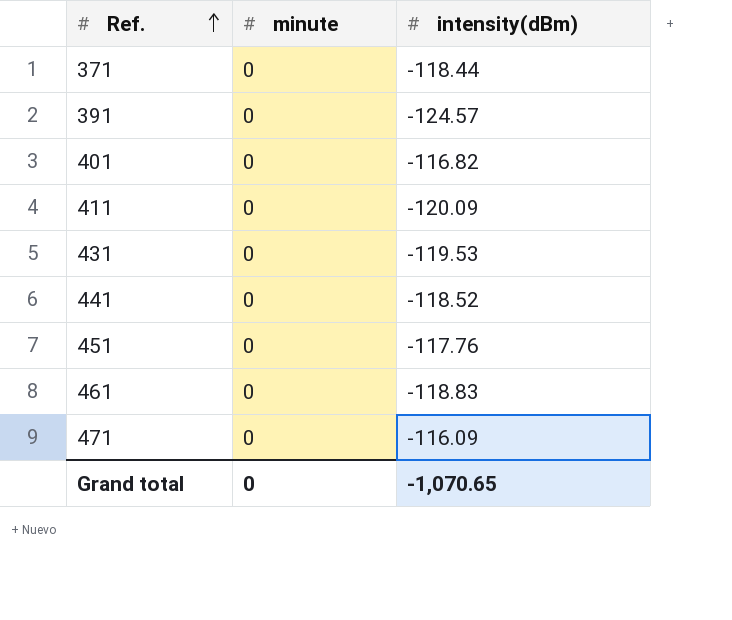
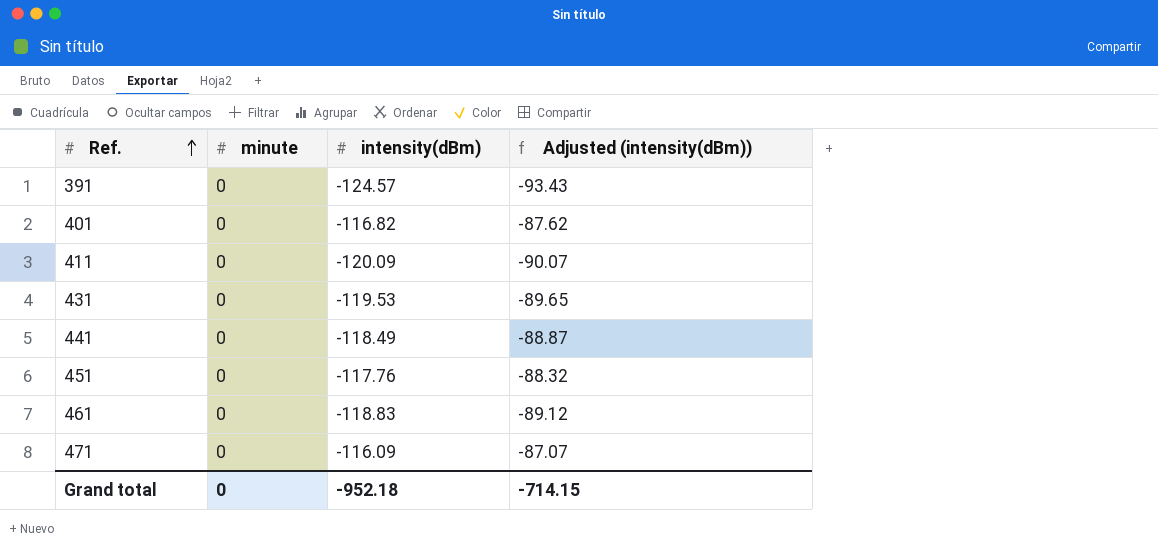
column Adjusted (intensity(dBm)) | formula: none -> [intensity(dBm)] * 0.75
row 371: 0 | -118.44 -> none
441 | intensity(dBm): -118.52 -> -118.49
Grand total | intensity(dBm): -1,070.65 -> -952.18

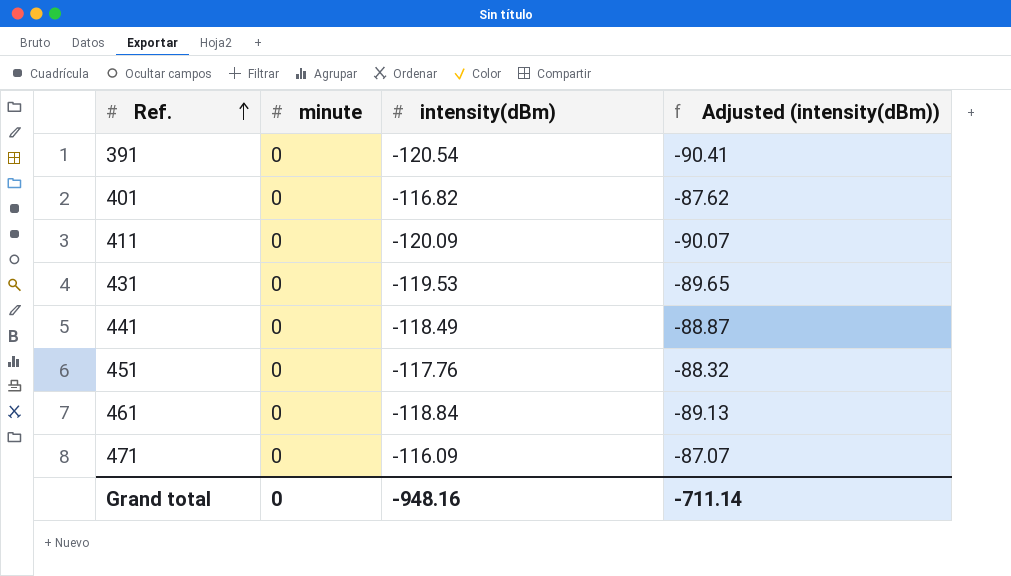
391 | intensity(dBm): -124.57 -> -120.54
391 | Adjusted (intensity(dBm)): -93.43 -> -90.41
461 | intensity(dBm): -118.83 -> -118.84
461 | Adjusted (intensity(dBm)): -89.12 -> -89.13
Grand total | intensity(dBm): -952.18 -> -948.16
Grand total | Adjusted (intensity(dBm)): -714.15 -> -711.14

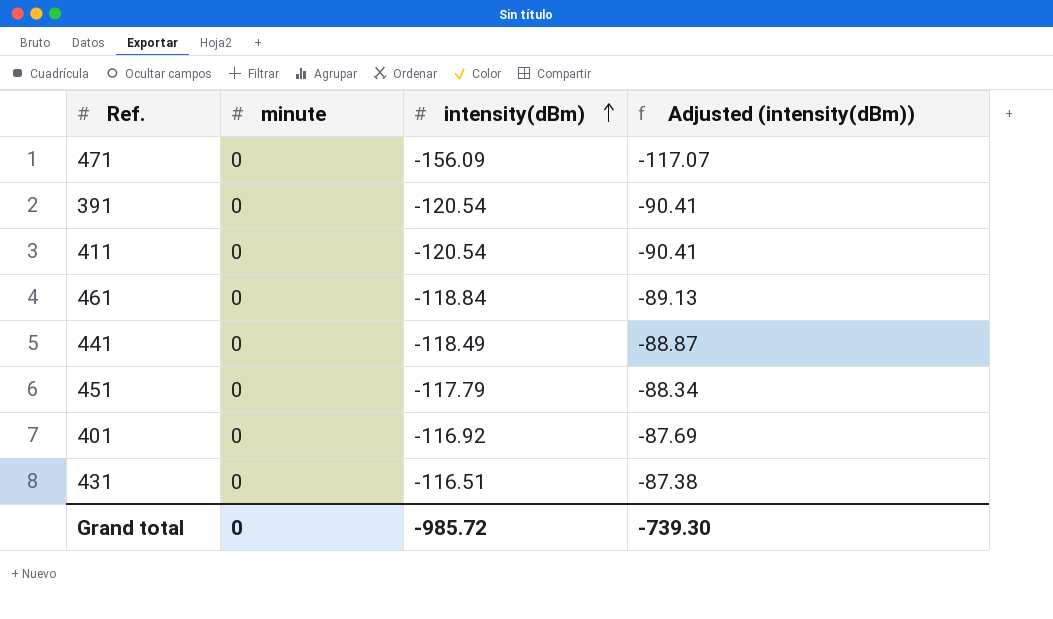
row order: Ref. ascending -> intensity(dBm) ascending
471 | intensity(dBm): -116.09 -> -156.09
471 | Adjusted (intensity(dBm)): -87.07 -> -117.07
411 | intensity(dBm): -120.09 -> -120.54
411 | Adjusted (intensity(dBm)): -90.07 -> -90.41
451 | intensity(dBm): -117.76 -> -117.79
451 | Adjusted (intensity(dBm)): -88.32 -> -88.34
401 | intensity(dBm): -116.82 -> -116.92
401 | Adjusted (intensity(dBm)): -87.62 -> -87.69
431 | intensity(dBm): -119.53 -> -116.51
431 | Adjusted (intensity(dBm)): -89.65 -> -87.38
Grand total | intensity(dBm): -948.16 -> -985.72
Grand total | Adjusted (intensity(dBm)): -711.14 -> -739.30

